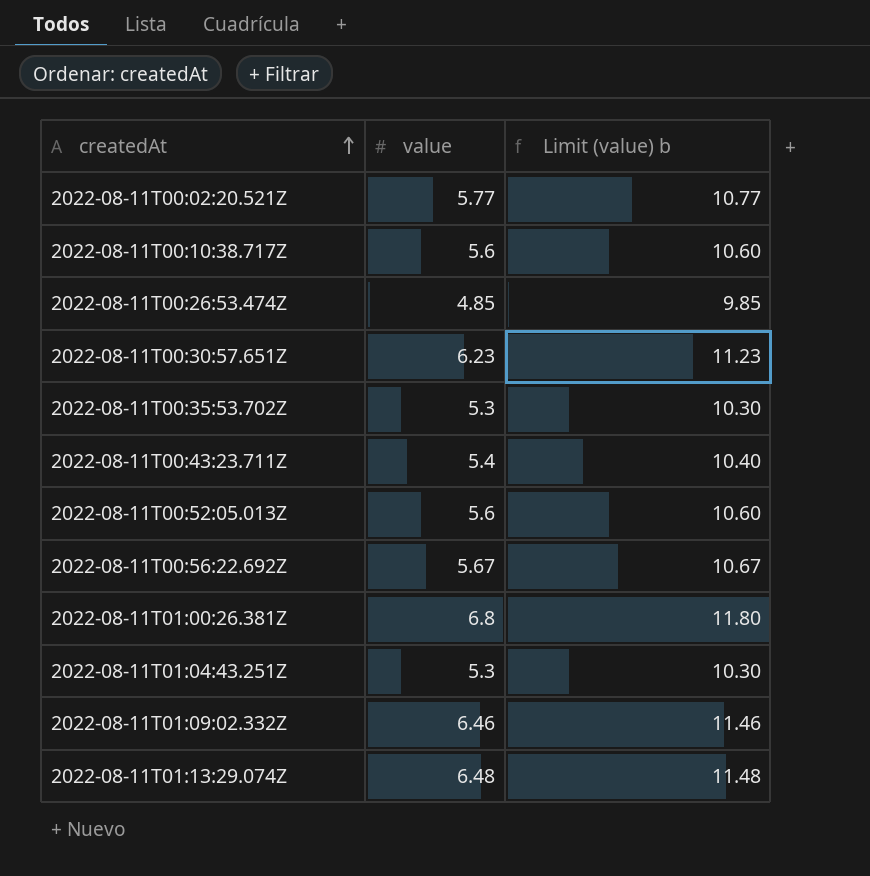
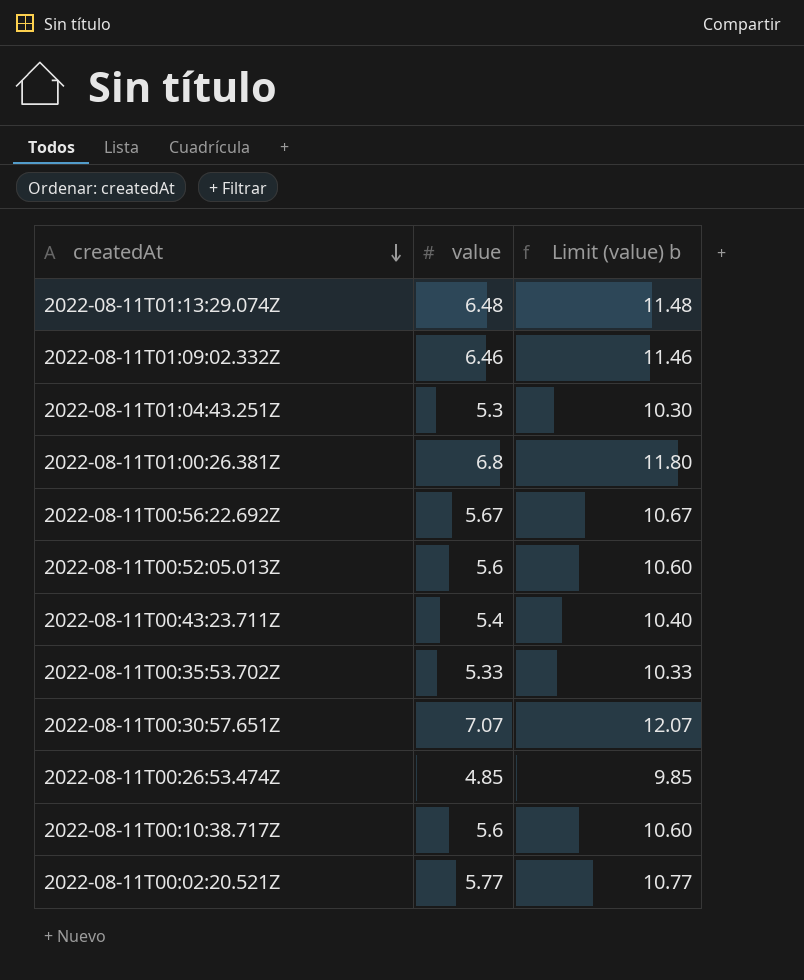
row order: createdAt ascending -> createdAt descending
2022-08-11T00:35:53.702Z | value: 5.3 -> 5.33
2022-08-11T00:35:53.702Z | Limit (value) b: 10.30 -> 10.33
2022-08-11T00:30:57.651Z | value: 6.23 -> 7.07
2022-08-11T00:30:57.651Z | Limit (value) b: 11.23 -> 12.07

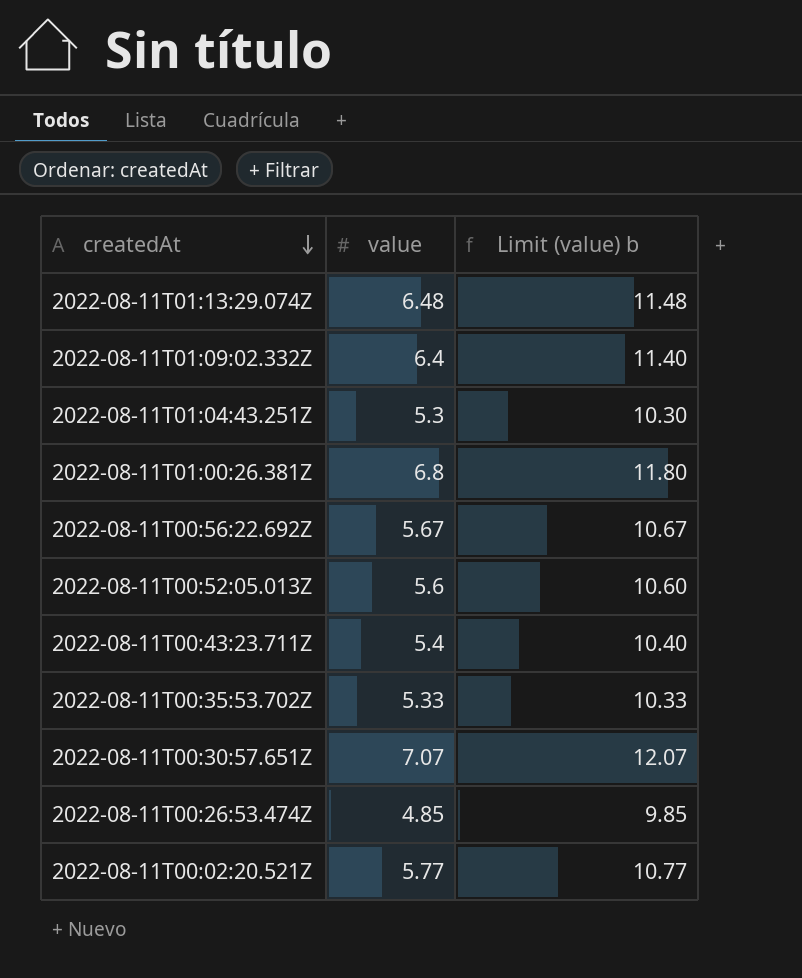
row 2022-08-11T00:10:38.717Z: 5.6 | 10.60 -> none
2022-08-11T01:09:02.332Z | value: 6.46 -> 6.4
2022-08-11T01:09:02.332Z | Limit (value) b: 11.46 -> 11.40

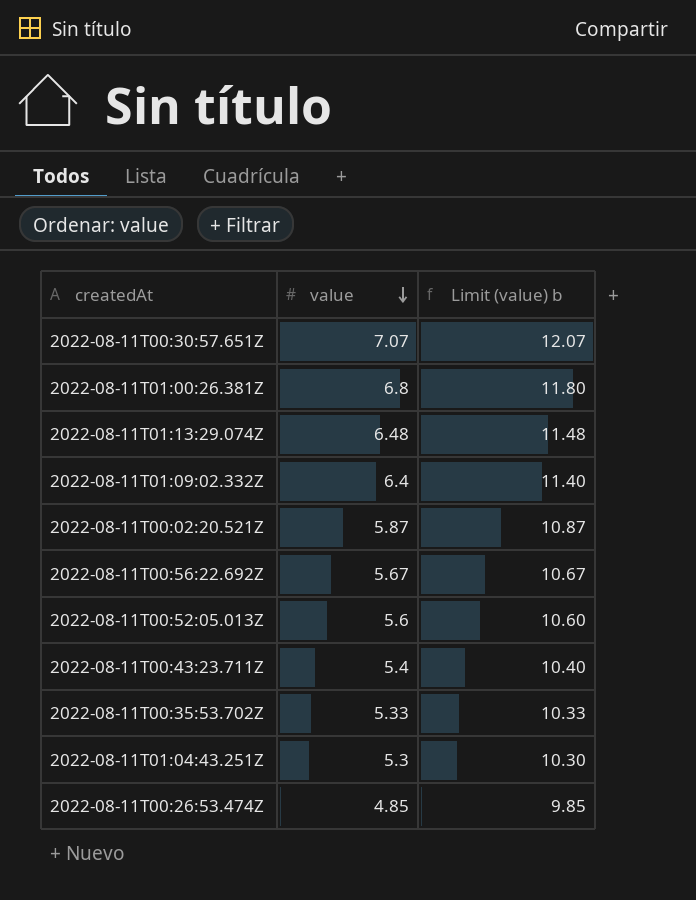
row order: createdAt descending -> value descending
2022-08-11T00:02:20.521Z | value: 5.77 -> 5.87
2022-08-11T00:02:20.521Z | Limit (value) b: 10.77 -> 10.87

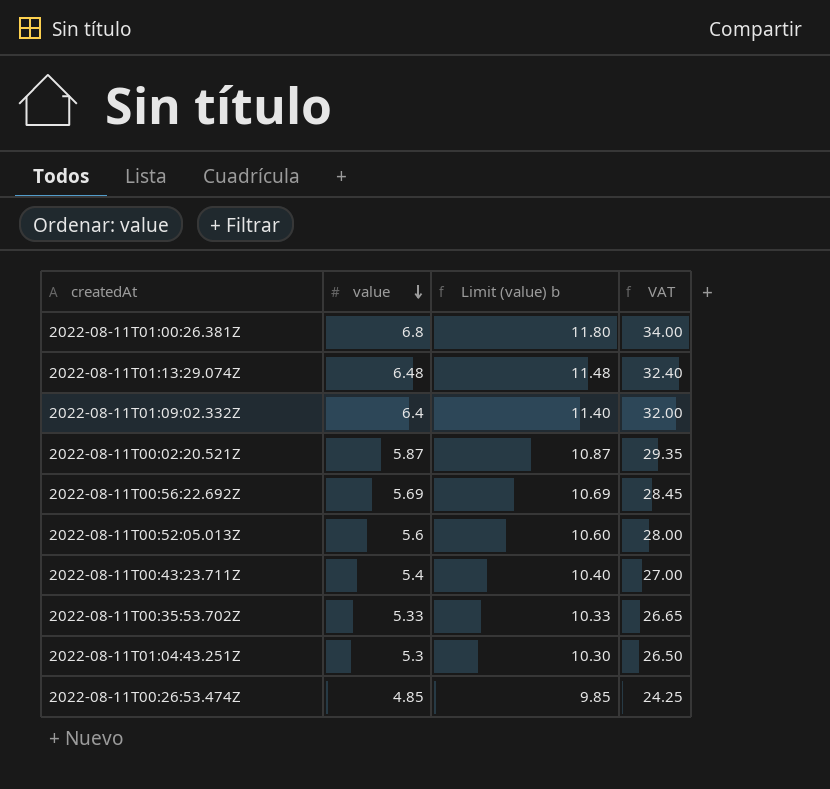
column VAT | formula: none -> [value] * 5
row 2022-08-11T00:30:57.651Z: 7.07 | 12.07 -> none
2022-08-11T00:56:22.692Z | value: 5.67 -> 5.69
2022-08-11T00:56:22.692Z | Limit (value) b: 10.67 -> 10.69

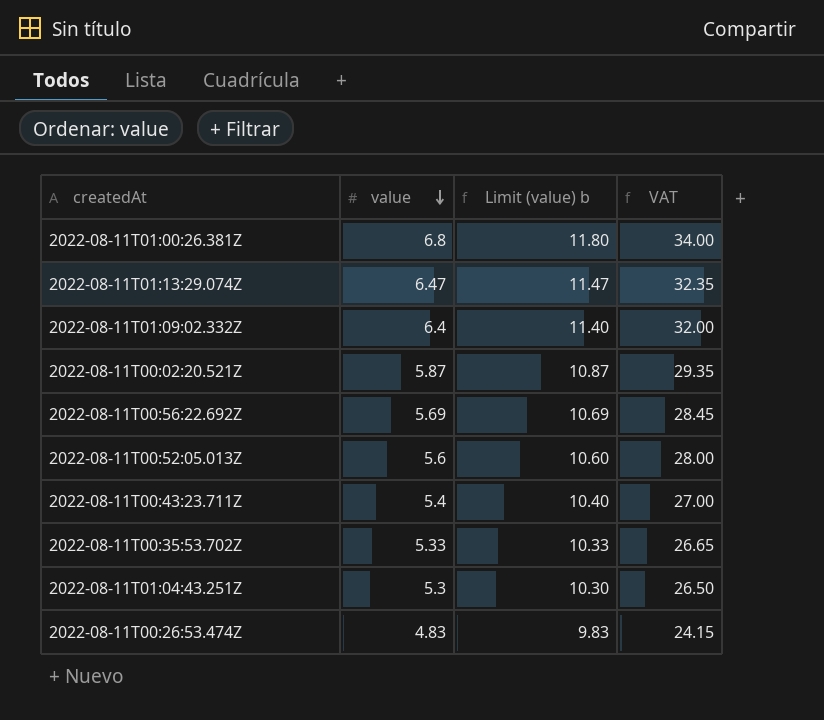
2022-08-11T01:13:29.074Z | value: 6.48 -> 6.47
2022-08-11T01:13:29.074Z | Limit (value) b: 11.48 -> 11.47
2022-08-11T01:13:29.074Z | VAT: 32.40 -> 32.35
2022-08-11T00:26:53.474Z | value: 4.85 -> 4.83
2022-08-11T00:26:53.474Z | Limit (value) b: 9.85 -> 9.83
2022-08-11T00:26:53.474Z | VAT: 24.25 -> 24.15

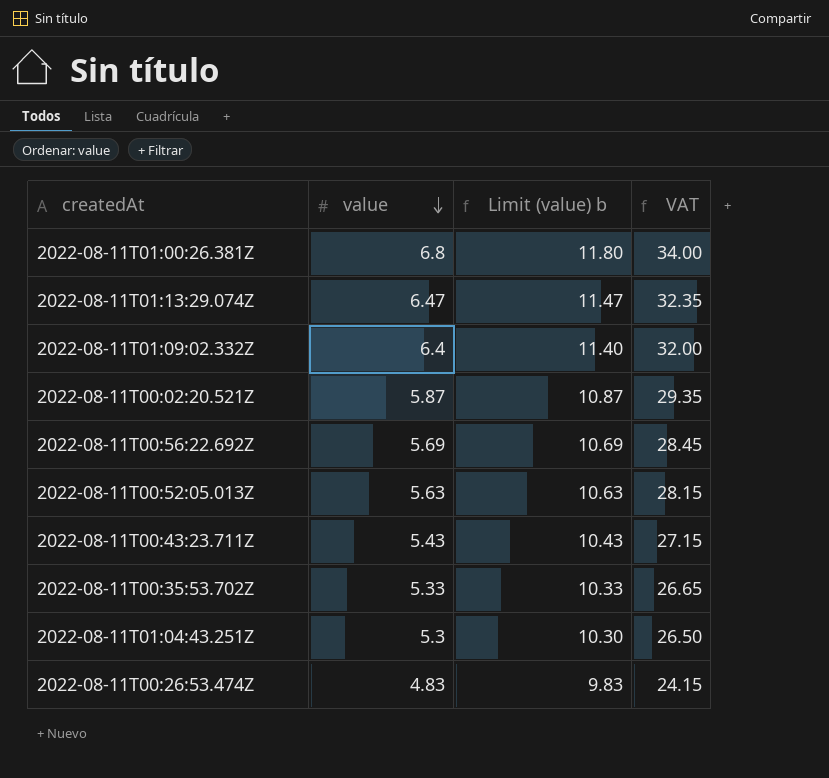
2022-08-11T00:52:05.013Z | value: 5.6 -> 5.63
2022-08-11T00:52:05.013Z | Limit (value) b: 10.60 -> 10.63
2022-08-11T00:52:05.013Z | VAT: 28.00 -> 28.15
2022-08-11T00:43:23.711Z | value: 5.4 -> 5.43
2022-08-11T00:43:23.711Z | Limit (value) b: 10.40 -> 10.43
2022-08-11T00:43:23.711Z | VAT: 27.00 -> 27.15

